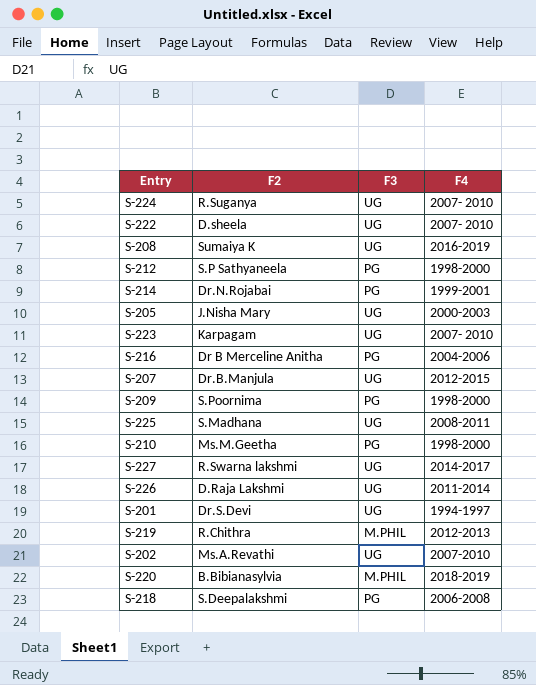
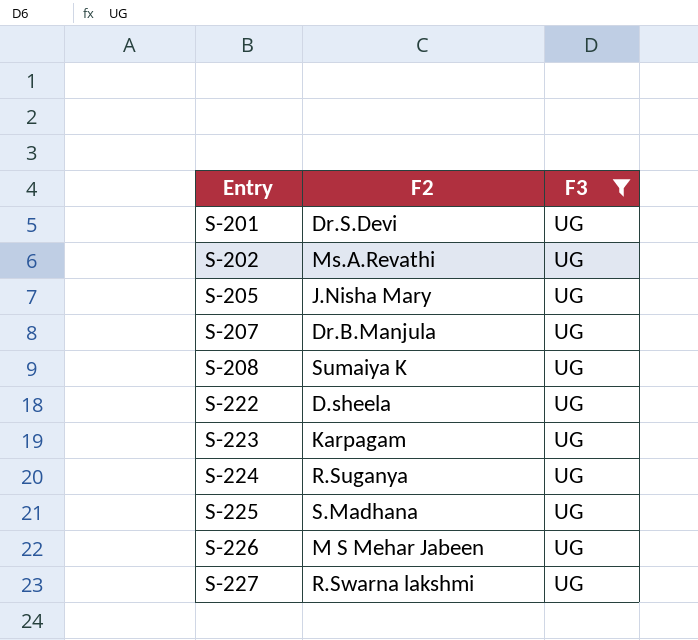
filter: none -> F3 = UG
row order: none -> Entry ascending
column F4 | position: 4 -> none
S-226 | F2: D.Raja Lakshmi -> M S Mehar Jabeen

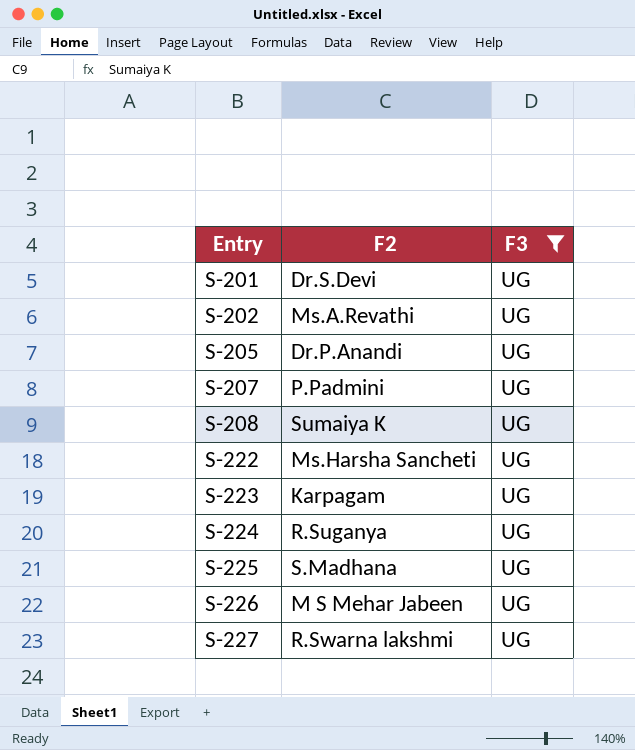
S-205 | F2: J.Nisha Mary -> Dr.P.Anandi
S-207 | F2: Dr.B.Manjula -> P.Padmini
S-222 | F2: D.sheela -> Ms.Harsha Sancheti

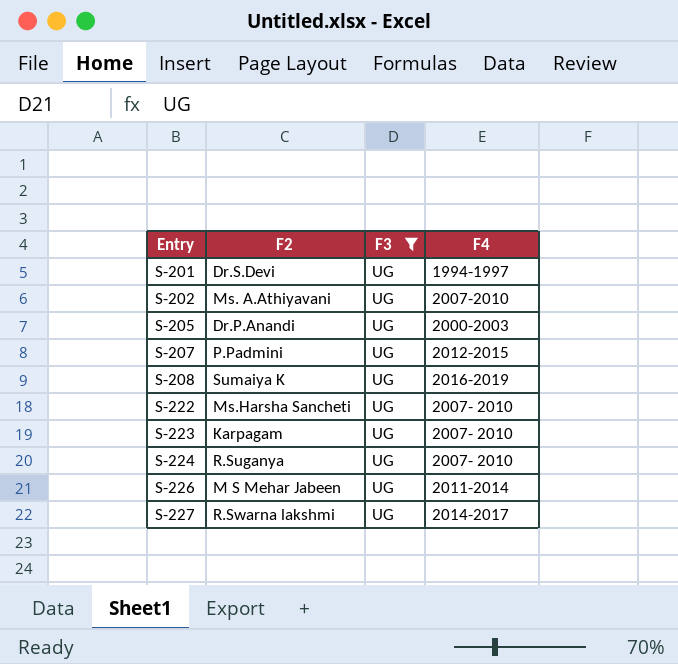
column F4 | position: none -> 4
row S-225: S.Madhana | UG -> none
S-202 | F2: Ms.A.Revathi -> Ms. A.Athiyavani

